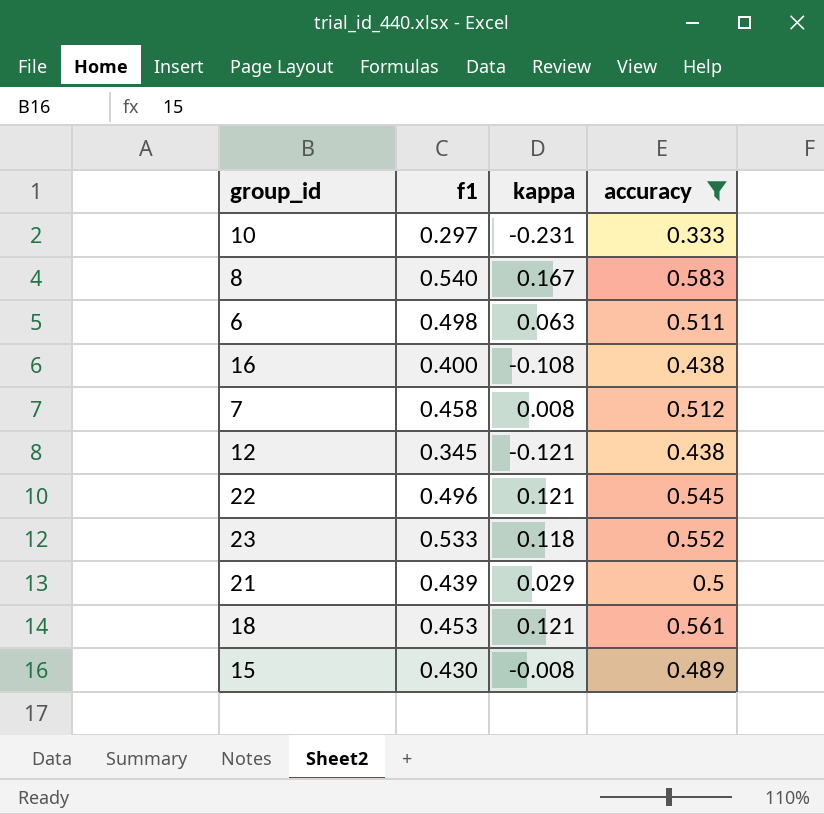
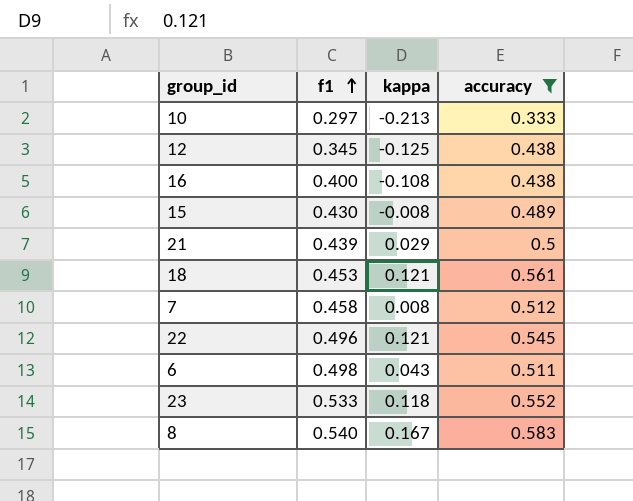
row order: none -> f1 ascending
10 | kappa: -0.231 -> -0.213
12 | kappa: -0.121 -> -0.125
6 | kappa: 0.063 -> 0.043

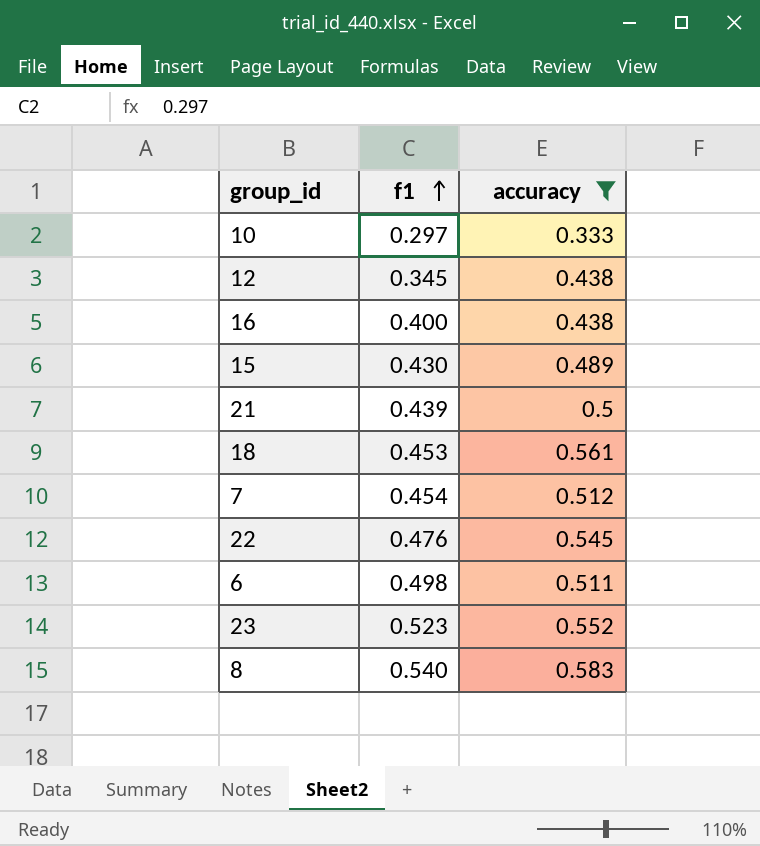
column kappa | position: 3 -> none
7 | f1: 0.458 -> 0.454
22 | f1: 0.496 -> 0.476
23 | f1: 0.533 -> 0.523

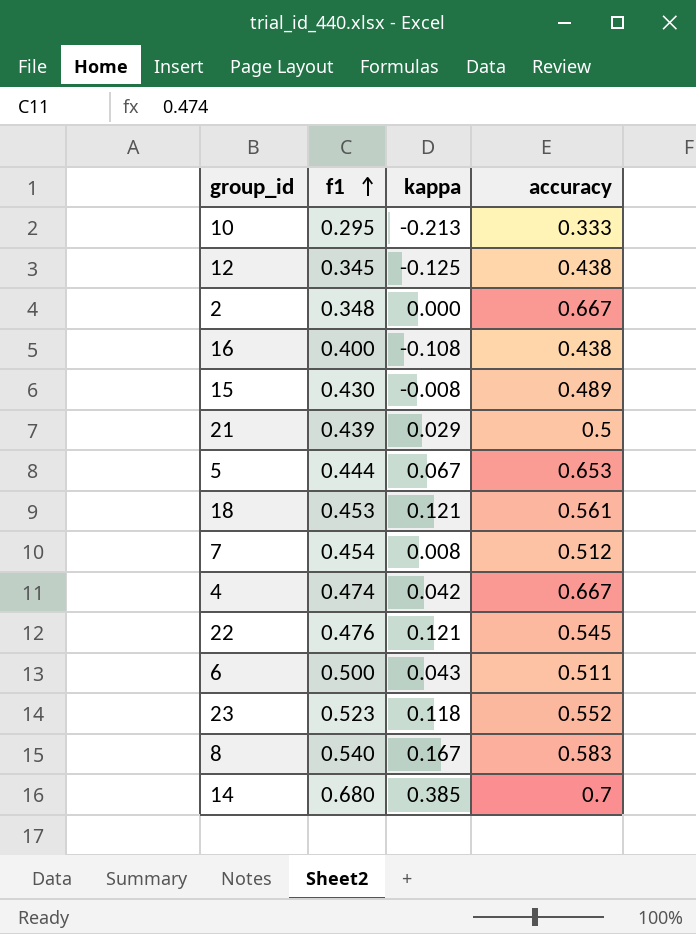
filter: accuracy <= 0.583 -> none
column kappa | position: none -> 3
10 | f1: 0.297 -> 0.295
6 | f1: 0.498 -> 0.500

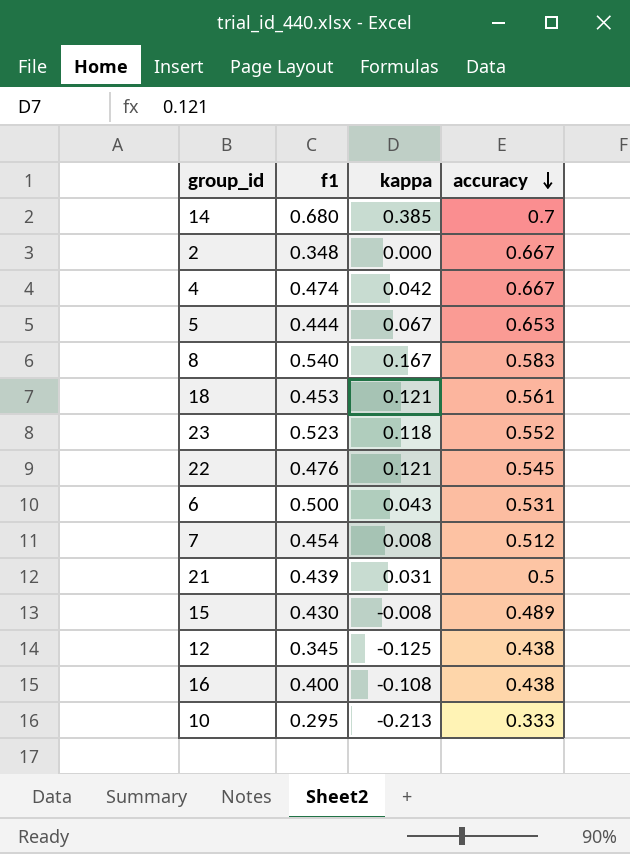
row order: f1 ascending -> accuracy descending
6 | accuracy: 0.511 -> 0.531
21 | kappa: 0.029 -> 0.031

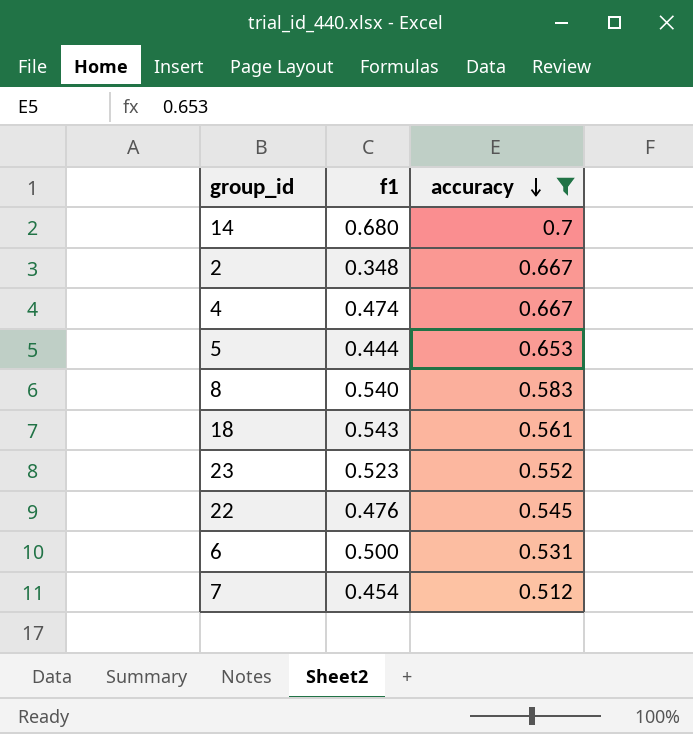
filter: none -> accuracy >= 0.512
column kappa | position: 3 -> none
18 | f1: 0.453 -> 0.543

